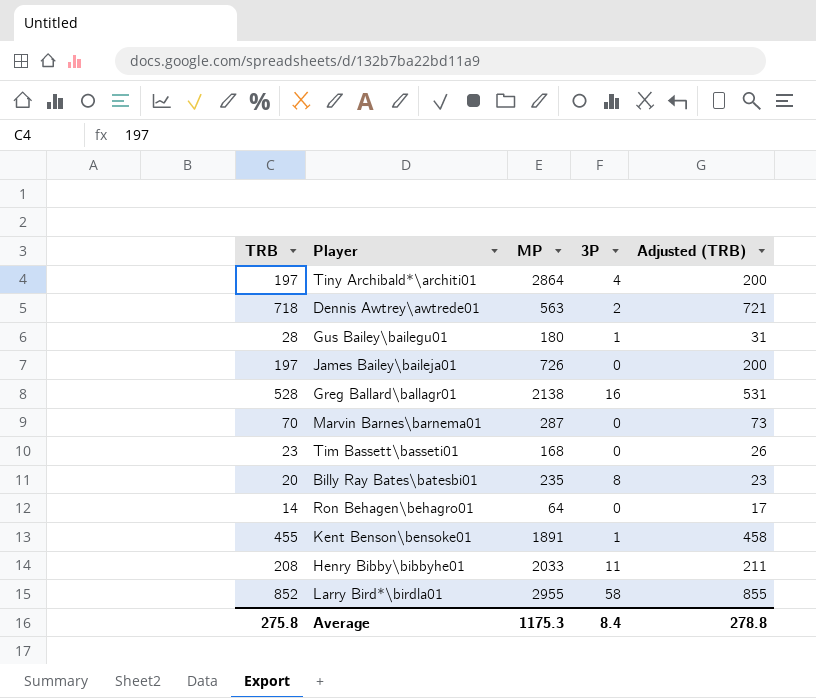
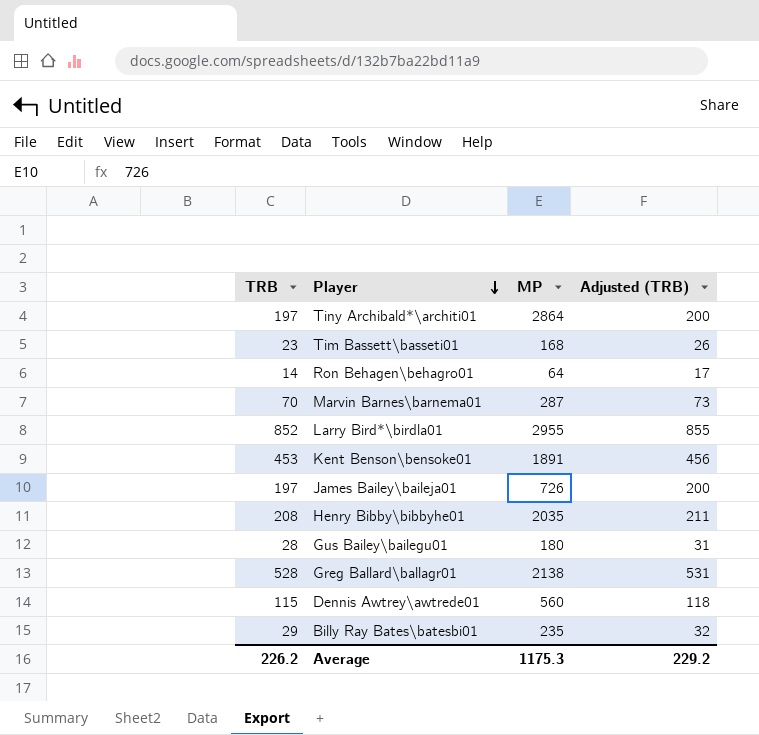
row order: none -> Player descending
column 3P | position: 4 -> none
Kent Benson\bensoke01 | TRB: 455 -> 453
Kent Benson\bensoke01 | Adjusted (TRB): 458 -> 456
Henry Bibby\bibbyhe01 | MP: 2033 -> 2035
Dennis Awtrey\awtrede01 | TRB: 718 -> 115
Dennis Awtrey\awtrede01 | MP: 563 -> 560
Dennis Awtrey\awtrede01 | Adjusted (TRB): 721 -> 118
Billy Ray Bates\batesbi01 | TRB: 20 -> 29
Billy Ray Bates\batesbi01 | Adjusted (TRB): 23 -> 32
Average | TRB: 275.8 -> 226.2
Average | Adjusted (TRB): 278.8 -> 229.2

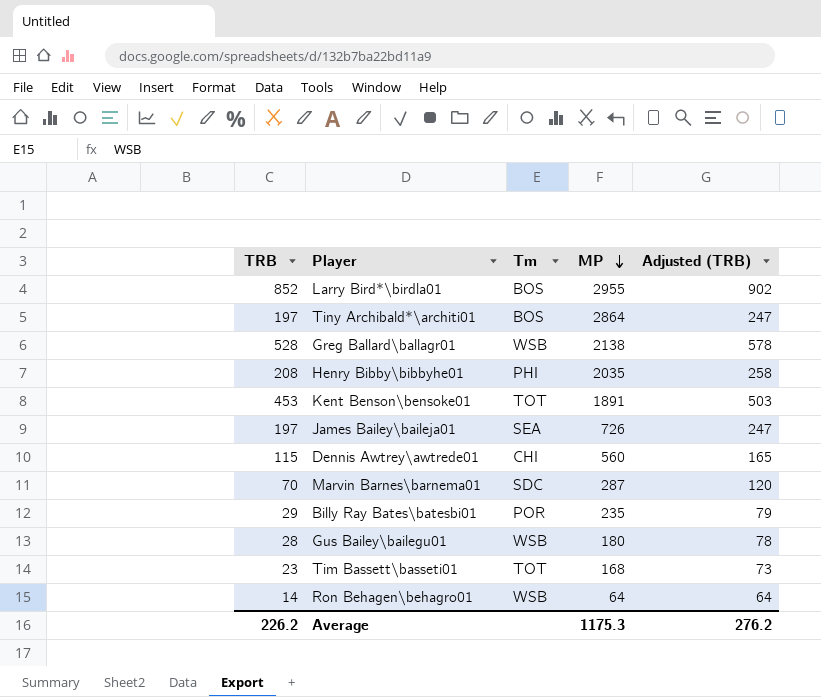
row order: Player descending -> MP descending
column Tm | position: none -> 3
column Adjusted (TRB) | formula: [TRB] + 3 -> [TRB] + 50
Average | Adjusted (TRB): 229.2 -> 276.2

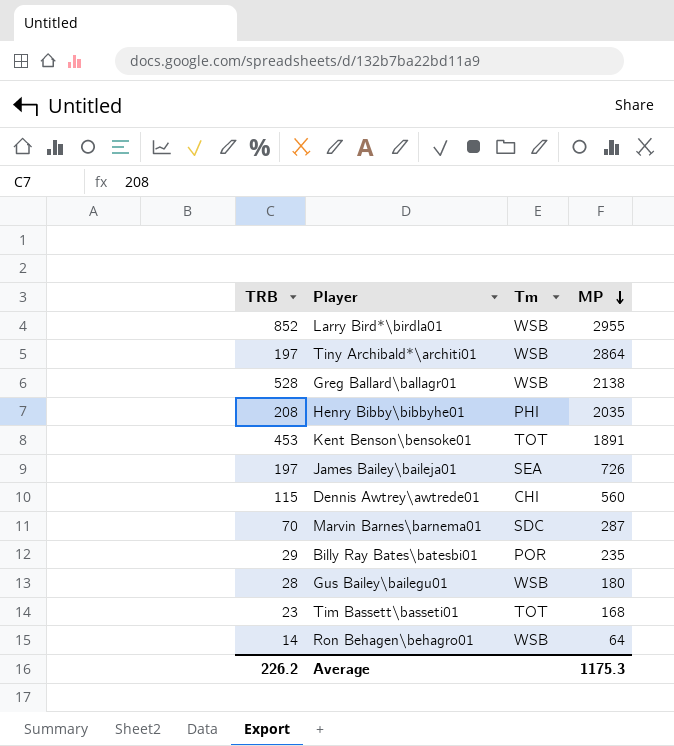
column Adjusted (TRB) | formula: [TRB] + 50 -> none
Larry Bird*\birdla01 | Tm: BOS -> WSB
Tiny Archibald*\architi01 | Tm: BOS -> WSB

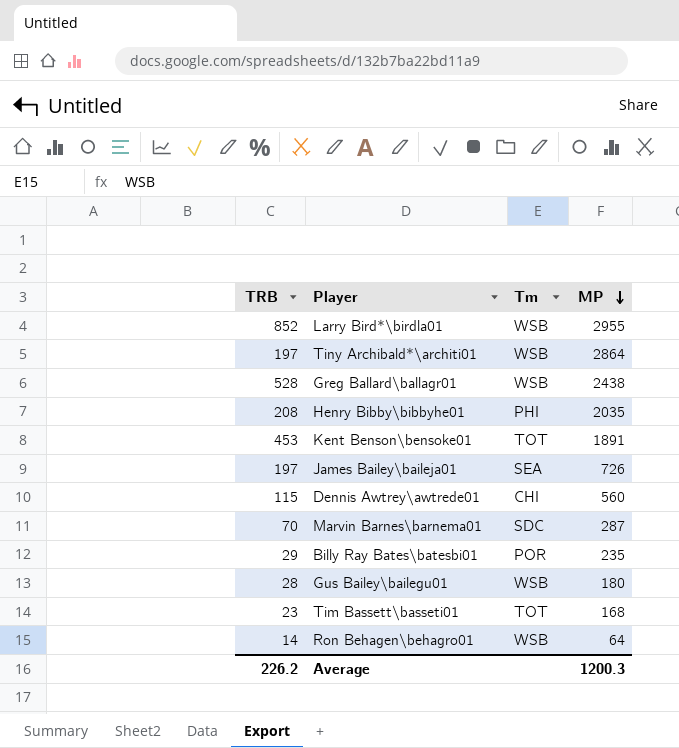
Greg Ballard\ballagr01 | MP: 2138 -> 2438
Average | MP: 1175.3 -> 1200.3

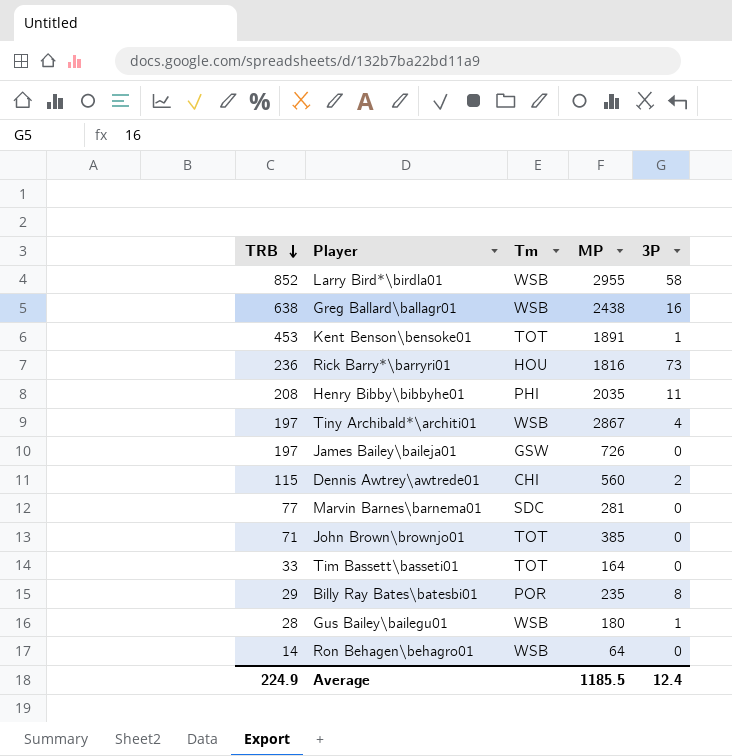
row order: MP descending -> TRB descending
column 3P | position: none -> 5
Greg Ballard\ballagr01 | TRB: 528 -> 638
row Rick Barry*\barryri01: none -> 236 | HOU | 1816 | 73
Tiny Archibald*\architi01 | MP: 2864 -> 2867
James Bailey\baileja01 | Tm: SEA -> GSW
Marvin Barnes\barnema01 | TRB: 70 -> 77
Marvin Barnes\barnema01 | MP: 287 -> 281
row John Brown\brownjo01: none -> 71 | TOT | 385 | 0
Tim Bassett\basseti01 | TRB: 23 -> 33
Tim Bassett\basseti01 | MP: 168 -> 164
Average | TRB: 226.2 -> 224.9
Average | MP: 1200.3 -> 1185.5

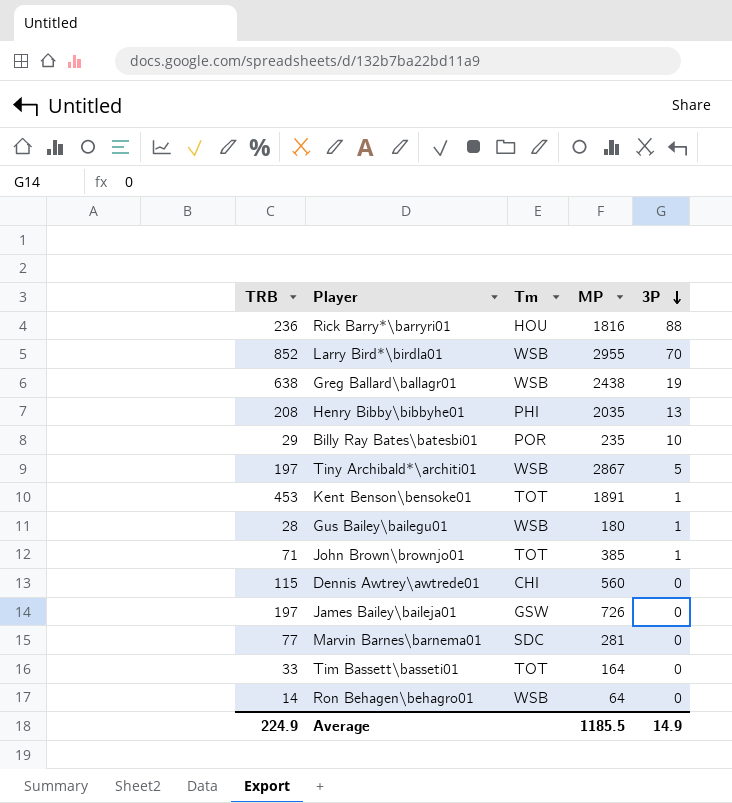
row order: TRB descending -> 3P descending
Rick Barry*\barryri01 | 3P: 73 -> 88
Larry Bird*\birdla01 | 3P: 58 -> 70
Greg Ballard\ballagr01 | 3P: 16 -> 19
Henry Bibby\bibbyhe01 | 3P: 11 -> 13
Billy Ray Bates\batesbi01 | 3P: 8 -> 10
Tiny Archibald*\architi01 | 3P: 4 -> 5
John Brown\brownjo01 | 3P: 0 -> 1
Dennis Awtrey\awtrede01 | 3P: 2 -> 0
Average | 3P: 12.4 -> 14.9

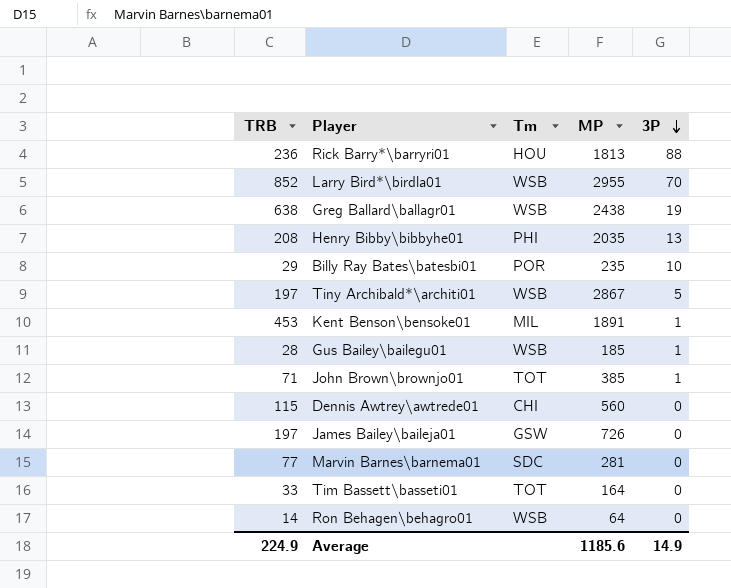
Rick Barry*\barryri01 | MP: 1816 -> 1813
Kent Benson\bensoke01 | Tm: TOT -> MIL
Gus Bailey\bailegu01 | MP: 180 -> 185
Average | MP: 1185.5 -> 1185.6

